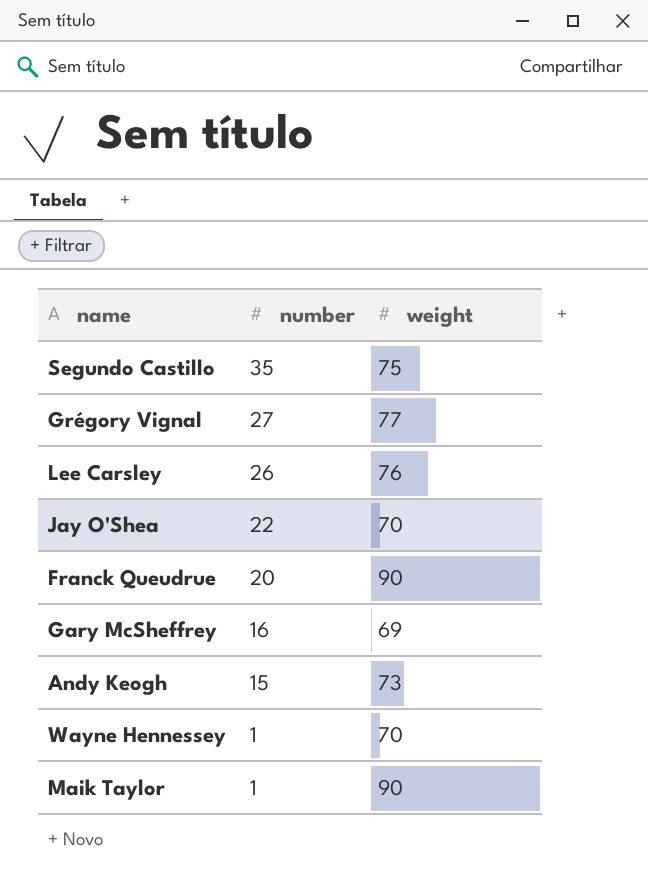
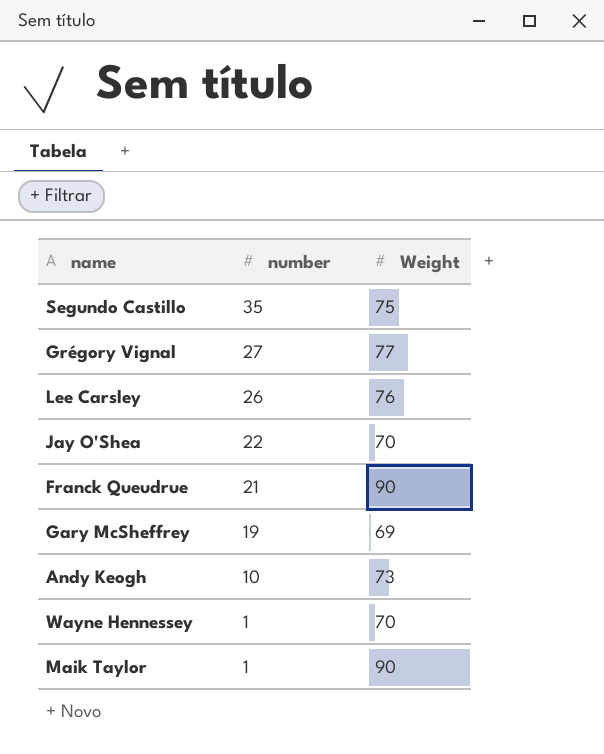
column name: weight -> Weight
Franck Queudrue | number: 20 -> 21
Gary McSheffrey | number: 16 -> 19
Andy Keogh | number: 15 -> 10

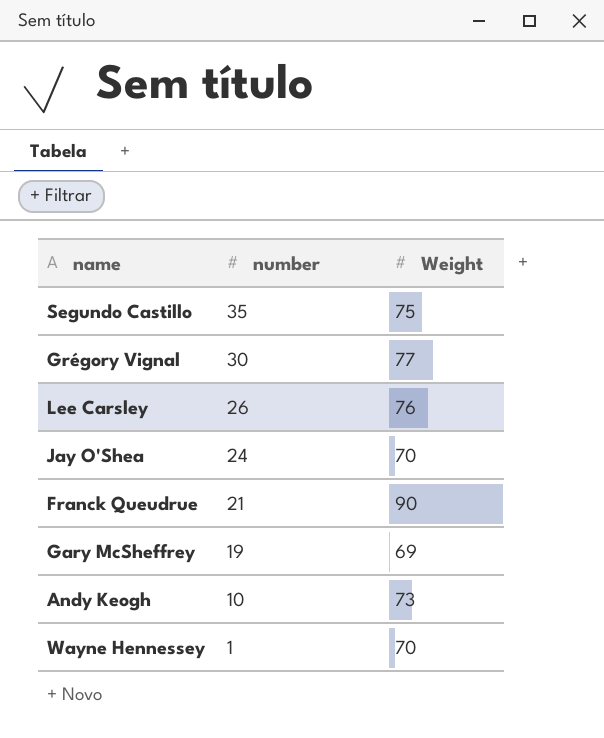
row Maik Taylor: 1 | 90 -> none
Grégory Vignal | number: 27 -> 30
Jay O'Shea | number: 22 -> 24

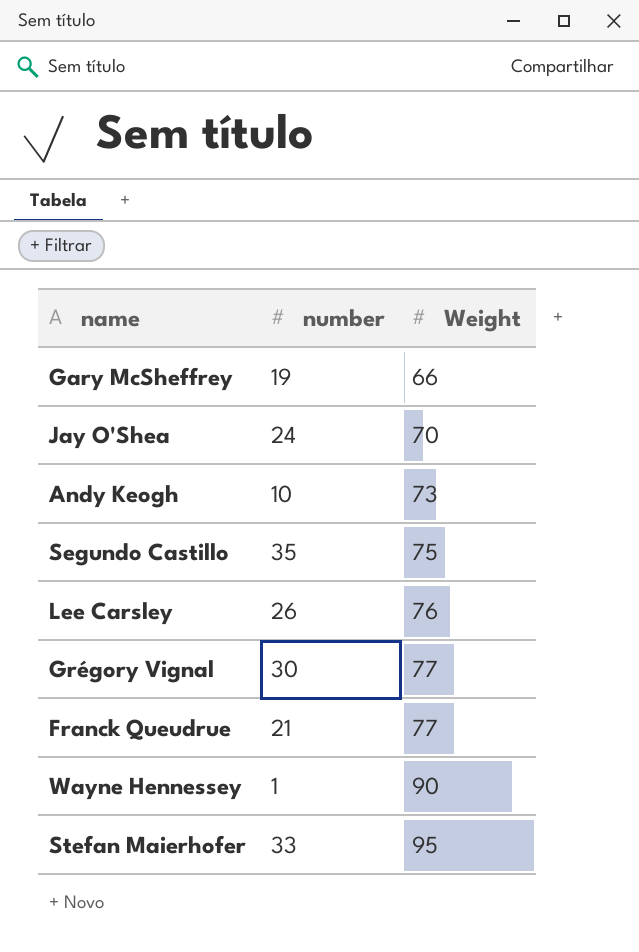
row order: number descending -> Weight ascending
Gary McSheffrey | Weight: 69 -> 66
Franck Queudrue | Weight: 90 -> 77
Wayne Hennessey | Weight: 70 -> 90
row Stefan Maierhofer: none -> 33 | 95

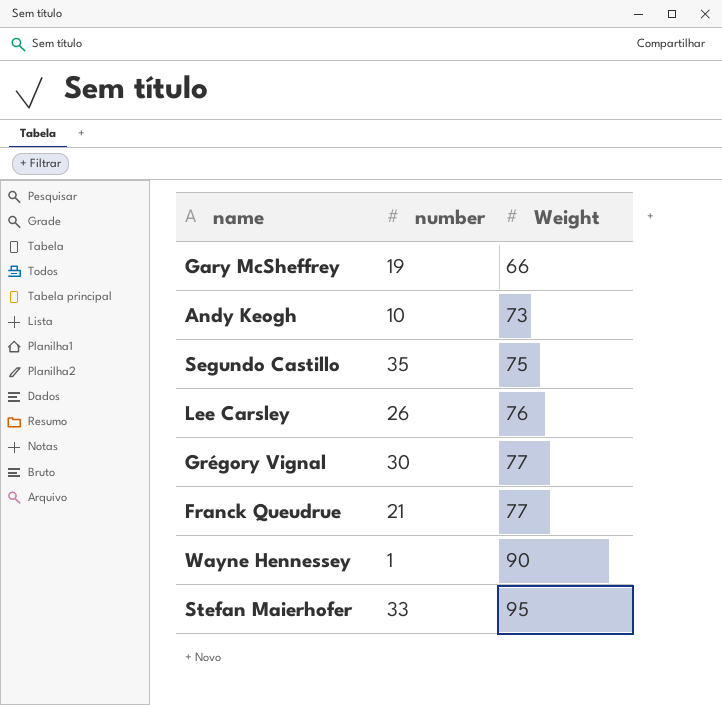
row Jay O'Shea: 24 | 70 -> none

